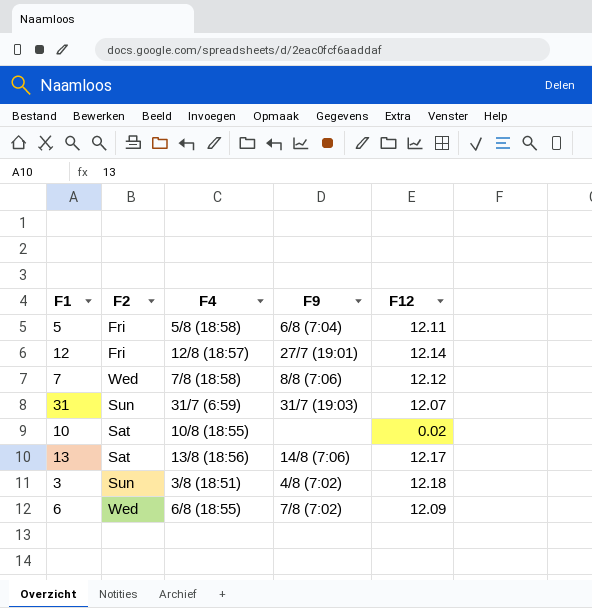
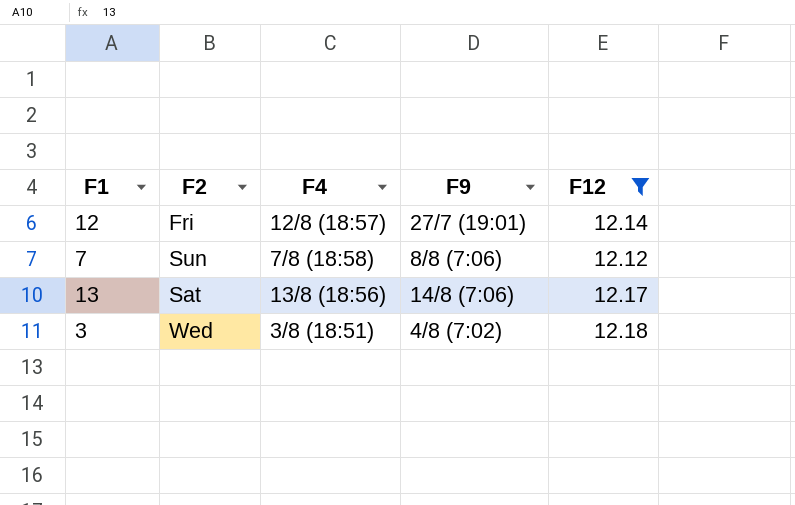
filter: none -> F12 >= 12.12
7 | F2: Wed -> Sun
3 | F2: Sun -> Wed

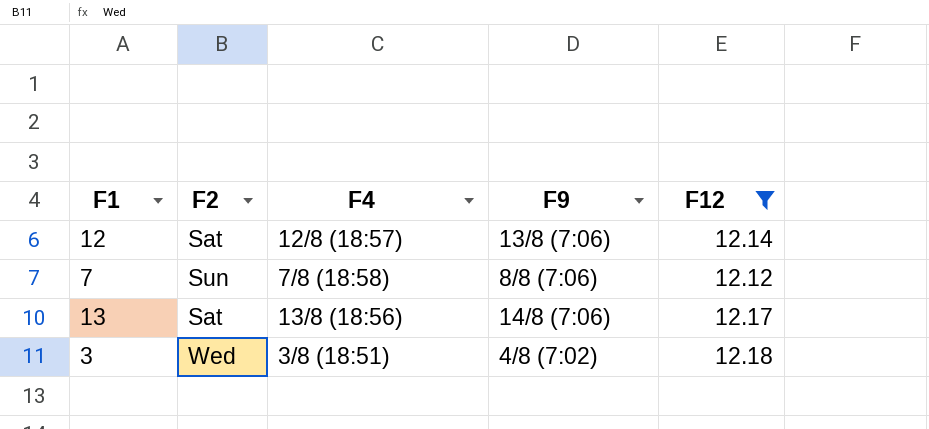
12 | F2: Fri -> Sat
12 | F9: 27/7 (19:01) -> 13/8 (7:06)

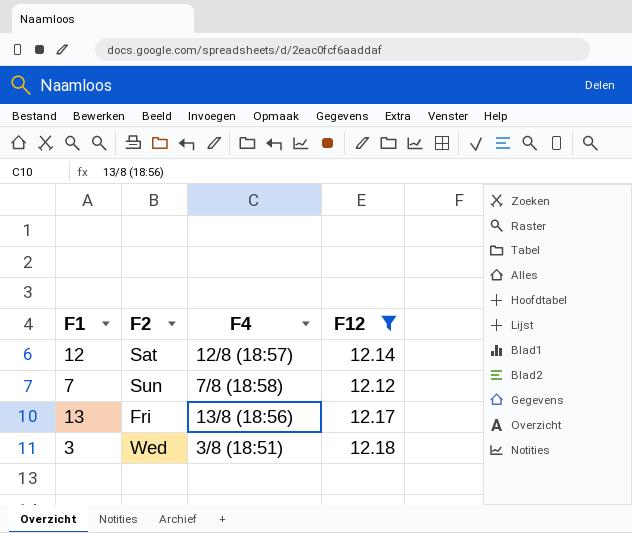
column F9 | position: 4 -> none
13 | F2: Sat -> Fri

